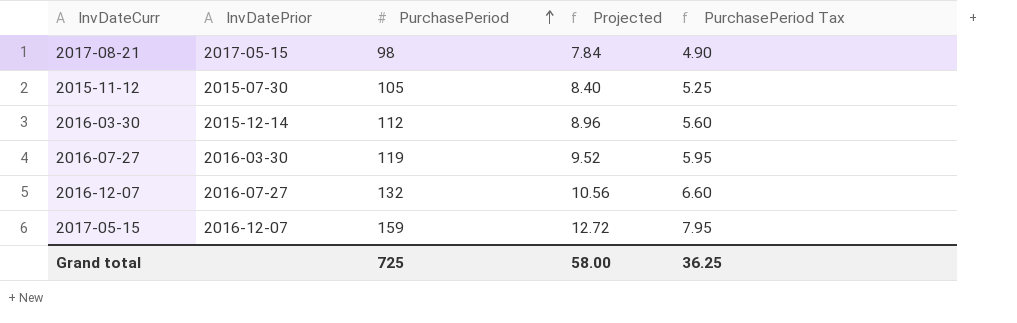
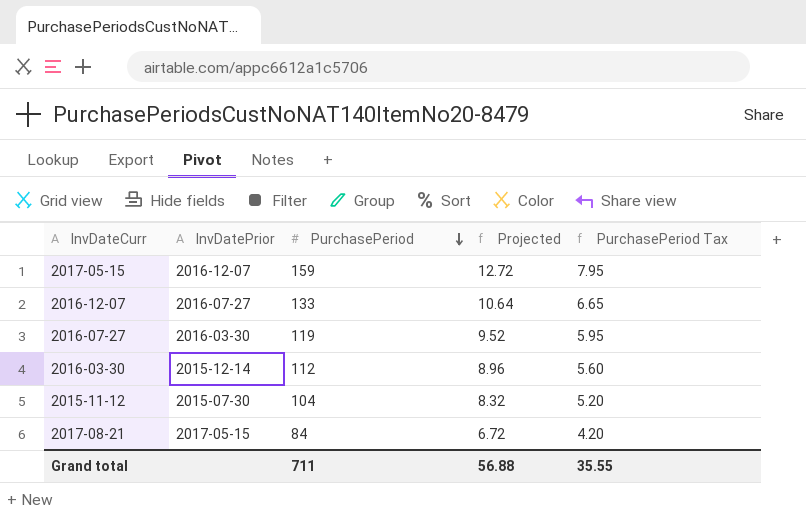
row order: PurchasePeriod ascending -> PurchasePeriod descending
2016-12-07 | PurchasePeriod: 132 -> 133
2016-12-07 | Projected: 10.56 -> 10.64
2016-12-07 | PurchasePeriod Tax: 6.60 -> 6.65
2015-11-12 | PurchasePeriod: 105 -> 104
2015-11-12 | Projected: 8.40 -> 8.32
2015-11-12 | PurchasePeriod Tax: 5.25 -> 5.20
2017-08-21 | PurchasePeriod: 98 -> 84
2017-08-21 | Projected: 7.84 -> 6.72
2017-08-21 | PurchasePeriod Tax: 4.90 -> 4.20
Grand total | PurchasePeriod: 725 -> 711
Grand total | Projected: 58.00 -> 56.88
Grand total | PurchasePeriod Tax: 36.25 -> 35.55

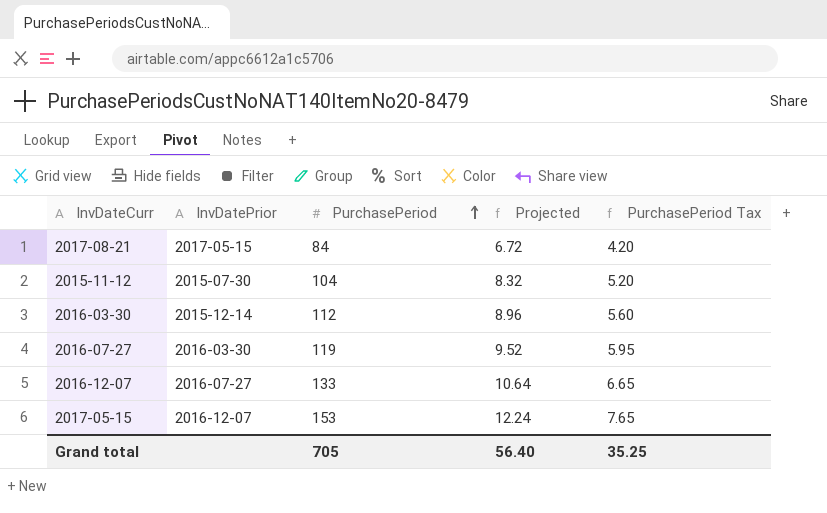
row order: PurchasePeriod descending -> PurchasePeriod ascending
2017-05-15 | PurchasePeriod: 159 -> 153
2017-05-15 | Projected: 12.72 -> 12.24
2017-05-15 | PurchasePeriod Tax: 7.95 -> 7.65
Grand total | PurchasePeriod: 711 -> 705
Grand total | Projected: 56.88 -> 56.40
Grand total | PurchasePeriod Tax: 35.55 -> 35.25

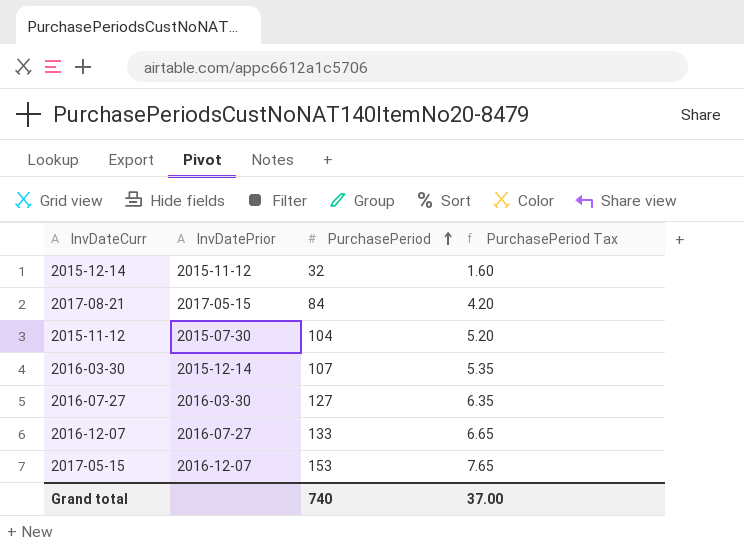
column Projected | formula: [PurchasePeriod] * 0.08 -> none
row 2015-12-14: none -> 2015-11-12 | 32 | 1.60
2016-03-30 | PurchasePeriod: 112 -> 107
2016-03-30 | PurchasePeriod Tax: 5.60 -> 5.35
2016-07-27 | PurchasePeriod: 119 -> 127
2016-07-27 | PurchasePeriod Tax: 5.95 -> 6.35
Grand total | PurchasePeriod: 705 -> 740
Grand total | PurchasePeriod Tax: 35.25 -> 37.00

